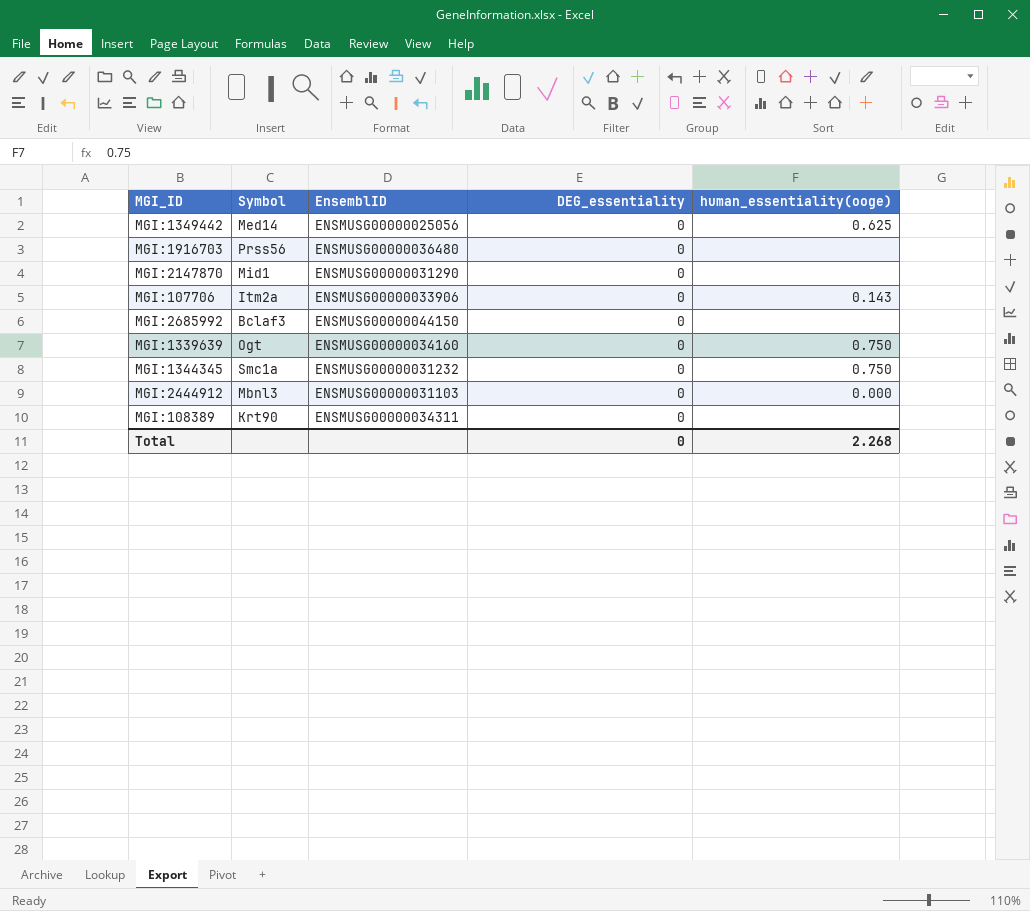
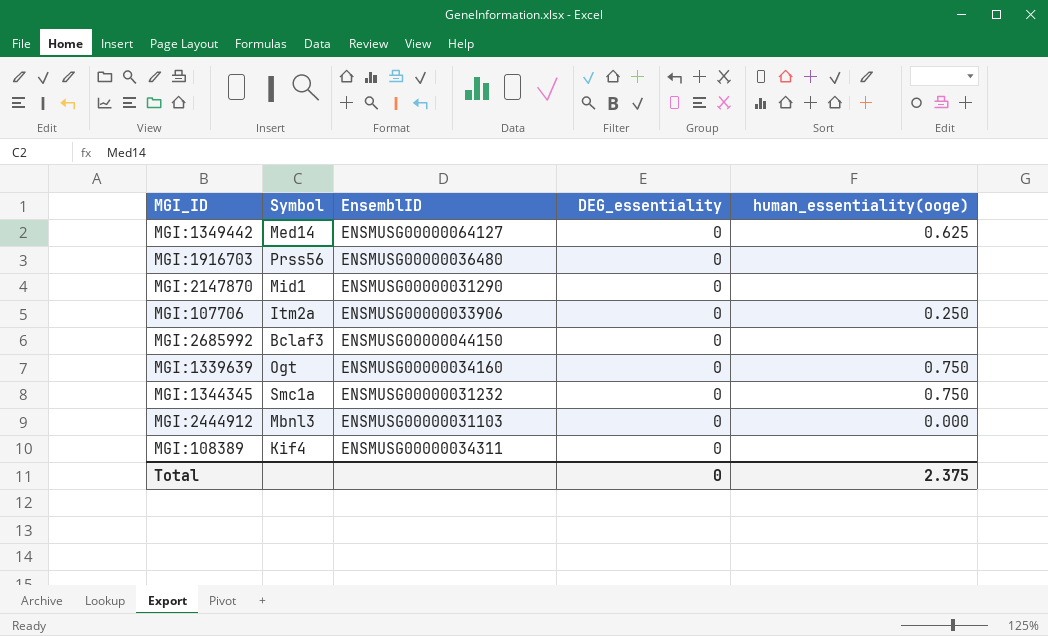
MGI:1349442 | EnsemblID: ENSMUSG00000025056 -> ENSMUSG00000064127
MGI:107706 | human_essentiality(ooge): 0.143 -> 0.250
MGI:108389 | Symbol: Krt90 -> Kif4
Total | human_essentiality(ooge): 2.268 -> 2.375

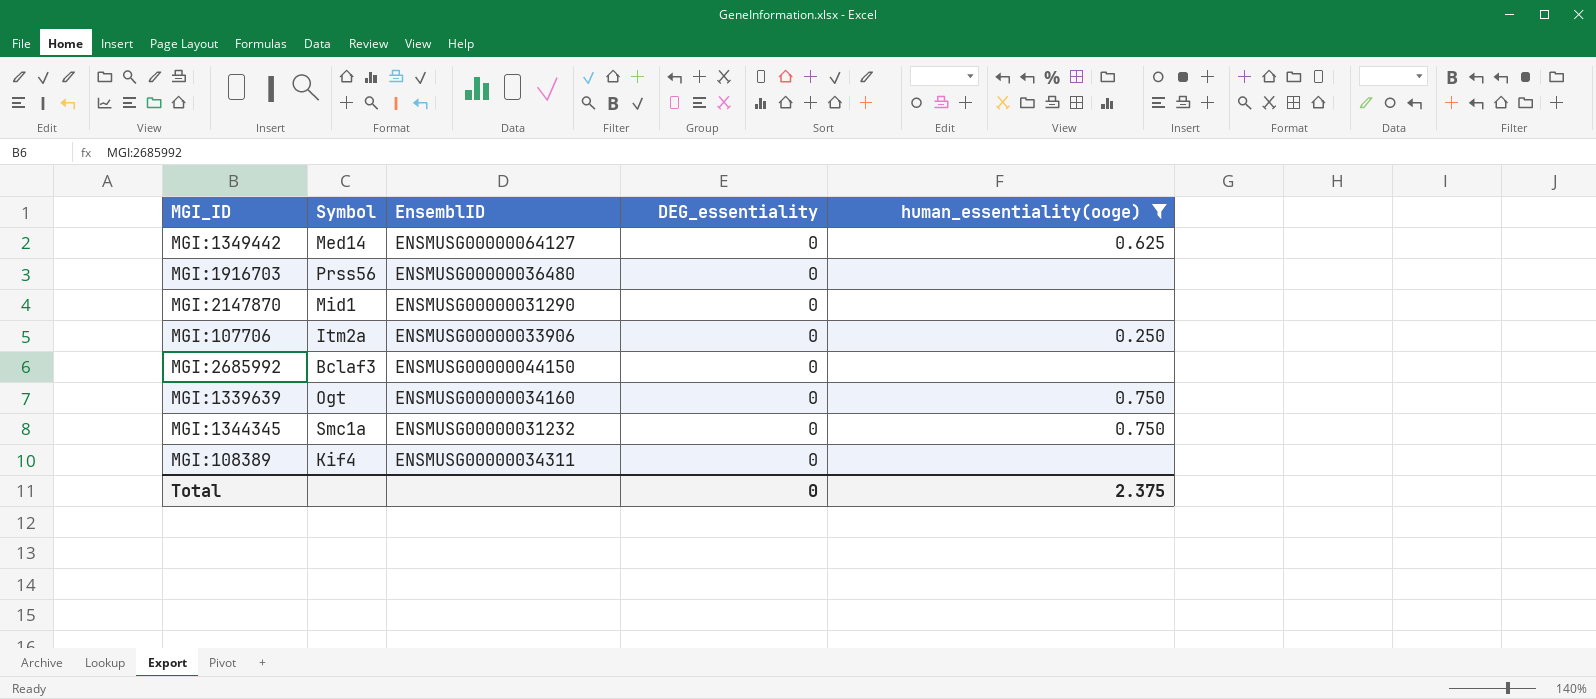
filter: none -> human_essentiality(ooge) != 0.000

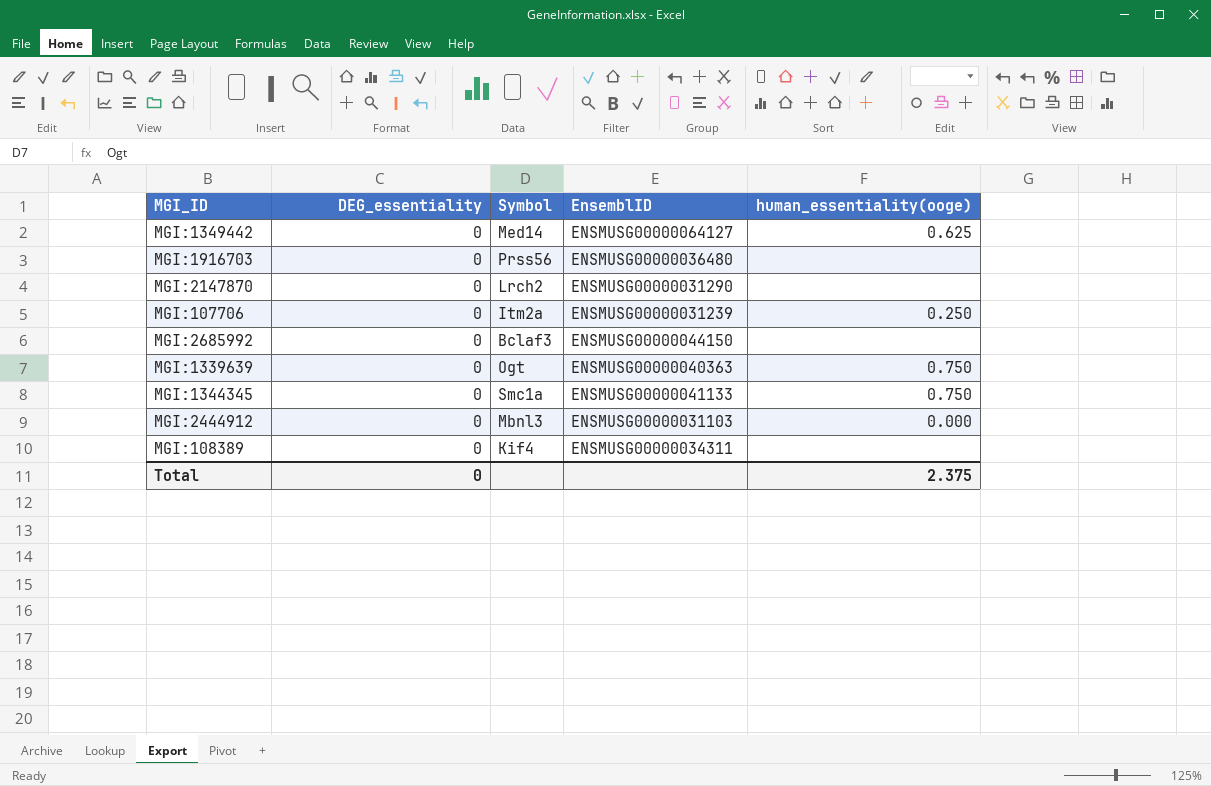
filter: human_essentiality(ooge) != 0.000 -> none
column DEG_essentiality | position: 4 -> 2
MGI:2147870 | Symbol: Mid1 -> Lrch2
MGI:107706 | EnsemblID: ENSMUSG00000033906 -> ENSMUSG00000031239
MGI:1339639 | EnsemblID: ENSMUSG00000034160 -> ENSMUSG00000040363
MGI:1344345 | EnsemblID: ENSMUSG00000031232 -> ENSMUSG00000041133

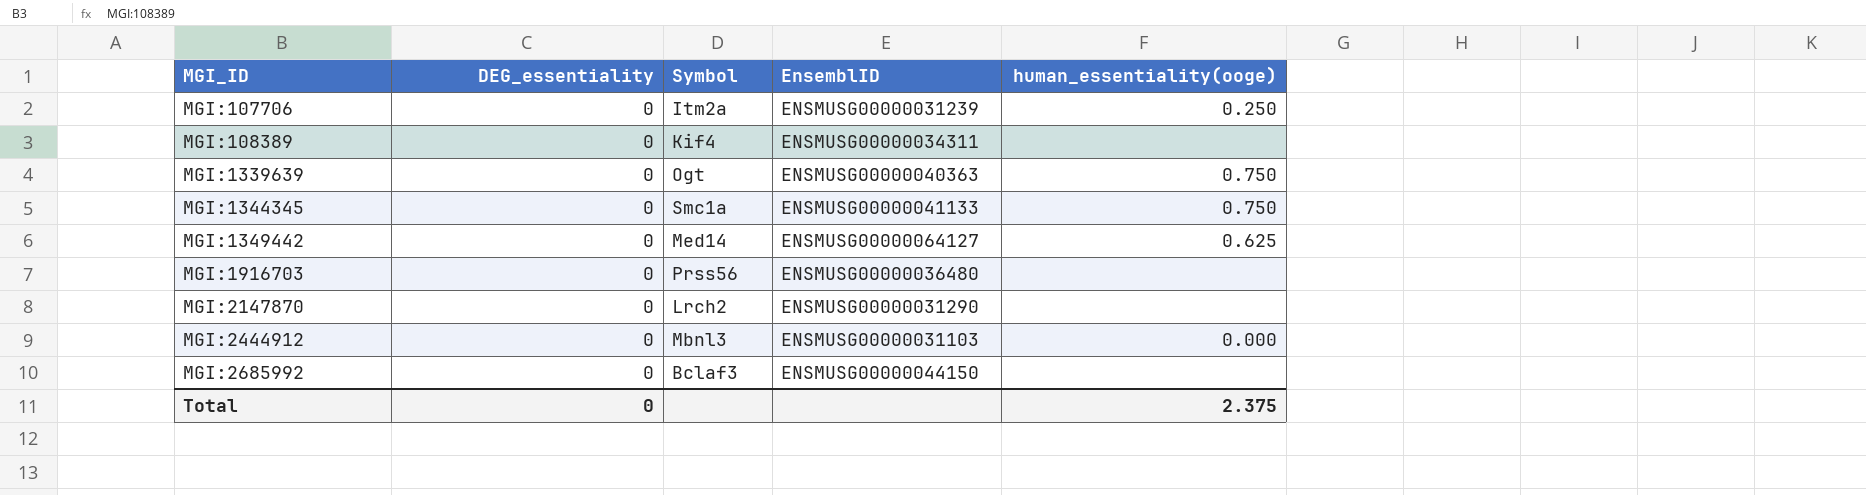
row order: none -> MGI_ID ascending

